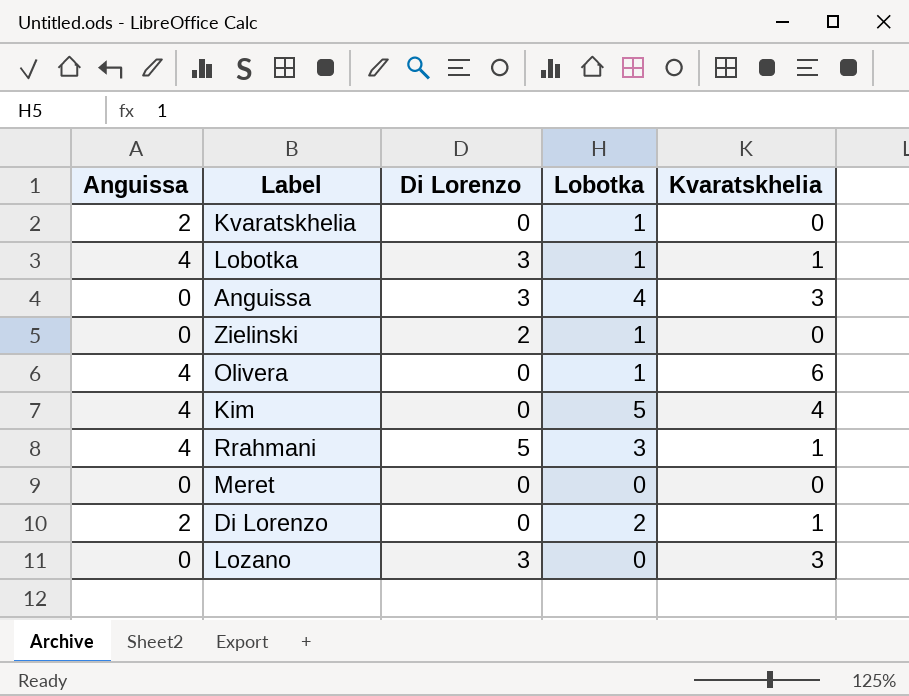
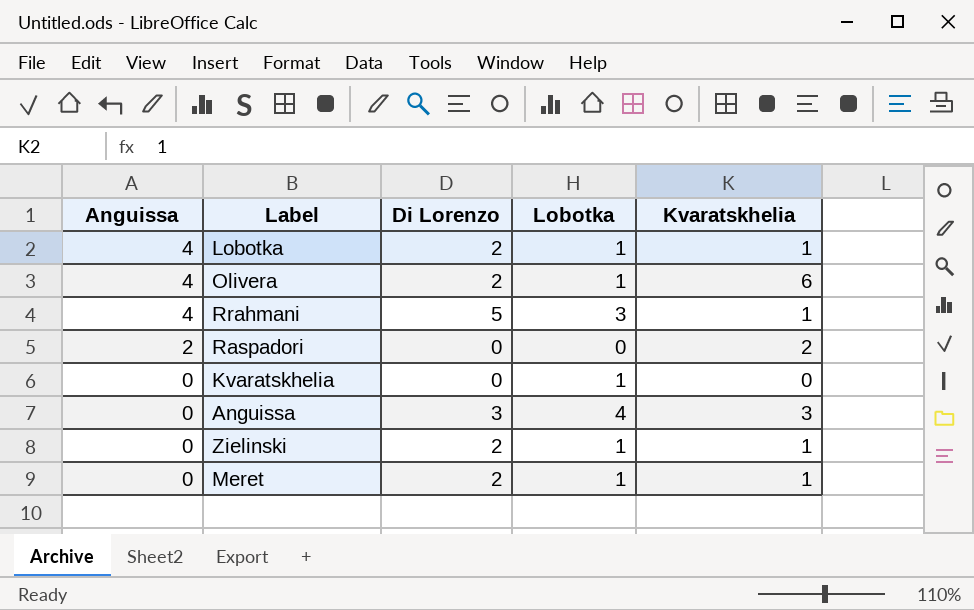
row order: none -> Anguissa descending
row Kim: 4 | 0 | 5 | 4 -> none
row Di Lorenzo: 2 | 0 | 2 | 1 -> none
row Lozano: 0 | 3 | 0 | 3 -> none
Lobotka | Di Lorenzo: 3 -> 2
Olivera | Di Lorenzo: 0 -> 2
row Raspadori: none -> 2 | 0 | 0 | 2
Kvaratskhelia | Anguissa: 2 -> 0
Zielinski | Kvaratskhelia: 0 -> 1
Meret | Di Lorenzo: 0 -> 2
Meret | Lobotka: 0 -> 1
Meret | Kvaratskhelia: 0 -> 1

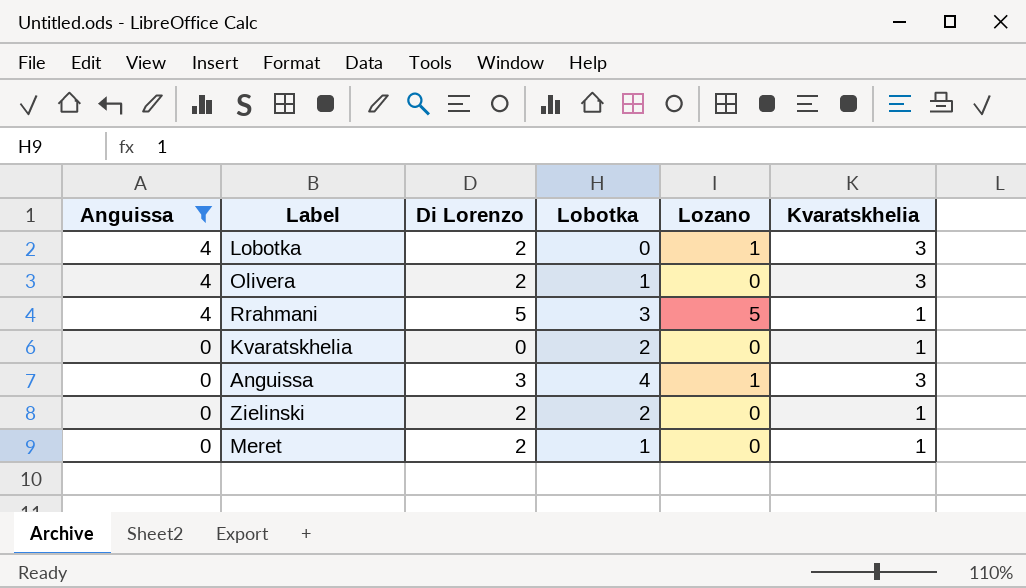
filter: none -> Anguissa != 2
column Lozano | position: none -> 5
Lobotka | Lobotka: 1 -> 0
Lobotka | Kvaratskhelia: 1 -> 3
Olivera | Kvaratskhelia: 6 -> 3
Kvaratskhelia | Lobotka: 1 -> 2
Kvaratskhelia | Kvaratskhelia: 0 -> 1
Zielinski | Lobotka: 1 -> 2

